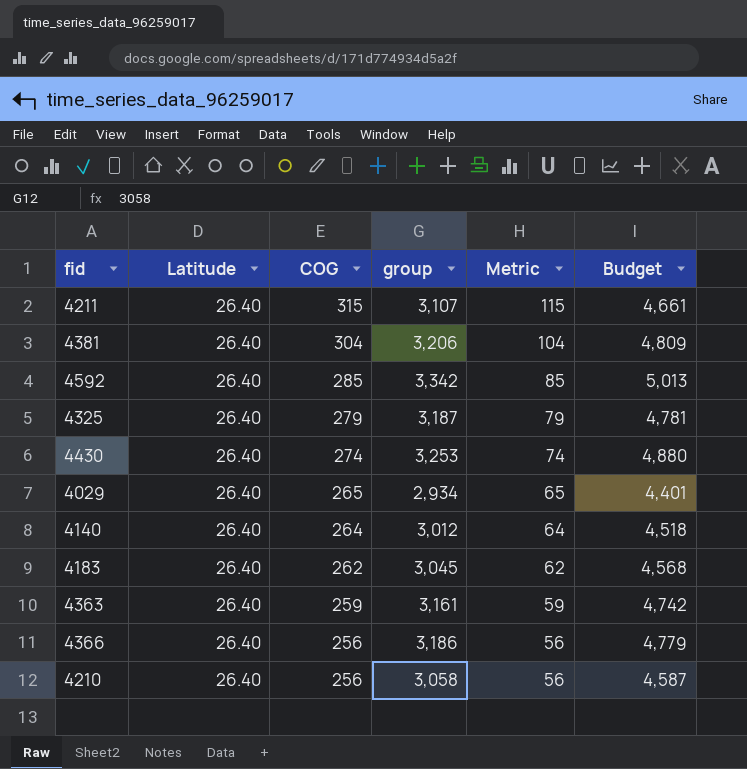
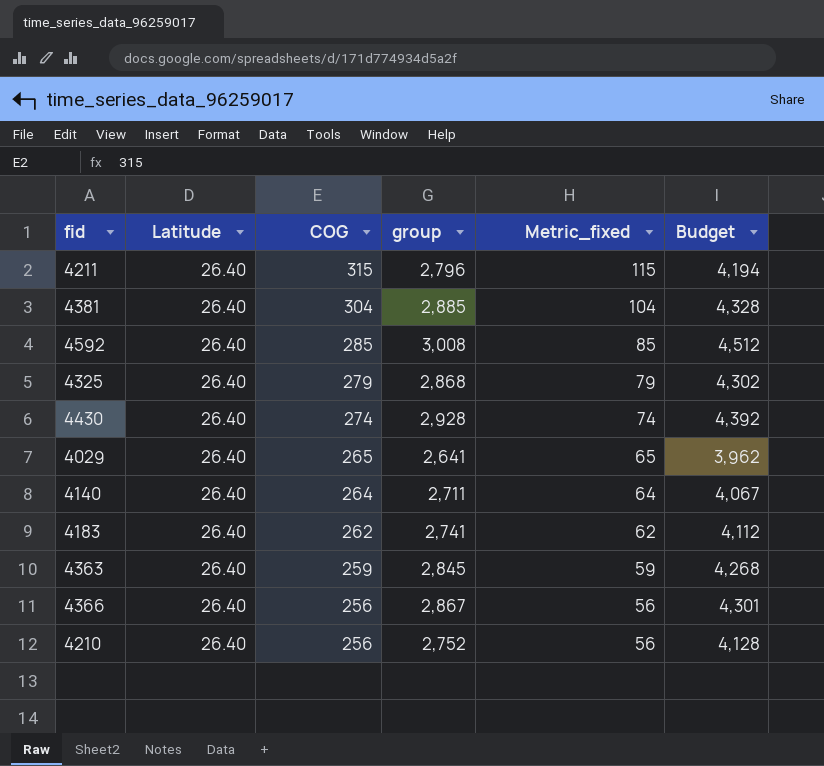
column name: Metric -> Metric_fixed
4211 | group: 3,107 -> 2,796
4211 | Budget: 4,661 -> 4,194
4381 | group: 3,206 -> 2,885
4381 | Budget: 4,809 -> 4,328
4592 | group: 3,342 -> 3,008
4592 | Budget: 5,013 -> 4,512
4325 | group: 3,187 -> 2,868
4325 | Budget: 4,781 -> 4,302
4430 | group: 3,253 -> 2,928
4430 | Budget: 4,880 -> 4,392
4029 | group: 2,934 -> 2,641
4029 | Budget: 4,401 -> 3,962
4140 | group: 3,012 -> 2,711
4140 | Budget: 4,518 -> 4,067
4183 | group: 3,045 -> 2,741
4183 | Budget: 4,568 -> 4,112
4363 | group: 3,161 -> 2,845
4363 | Budget: 4,742 -> 4,268
4366 | group: 3,186 -> 2,867
4366 | Budget: 4,779 -> 4,301
4210 | group: 3,058 -> 2,752
4210 | Budget: 4,587 -> 4,128

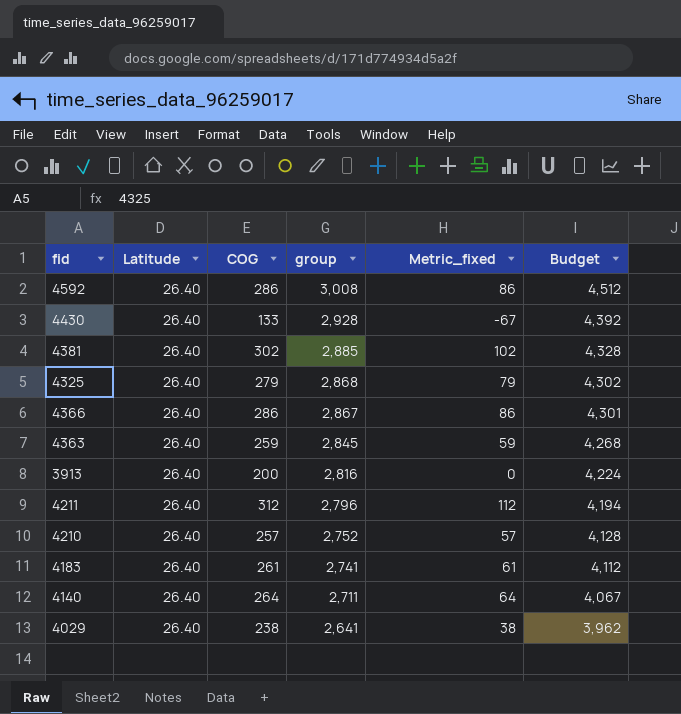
row order: COG descending -> group descending
4592 | COG: 285 -> 286
4592 | Metric_fixed: 85 -> 86
4430 | COG: 274 -> 133
4430 | Metric_fixed: 74 -> -67
4381 | COG: 304 -> 302
4381 | Metric_fixed: 104 -> 102
4366 | COG: 256 -> 286
4366 | Metric_fixed: 56 -> 86
row 3913: none -> 26.40 | 200 | 2,816 | 0 | 4,224
4211 | COG: 315 -> 312
4211 | Metric_fixed: 115 -> 112
4210 | COG: 256 -> 257
4210 | Metric_fixed: 56 -> 57
4183 | COG: 262 -> 261
4183 | Metric_fixed: 62 -> 61
4029 | COG: 265 -> 238
4029 | Metric_fixed: 65 -> 38

